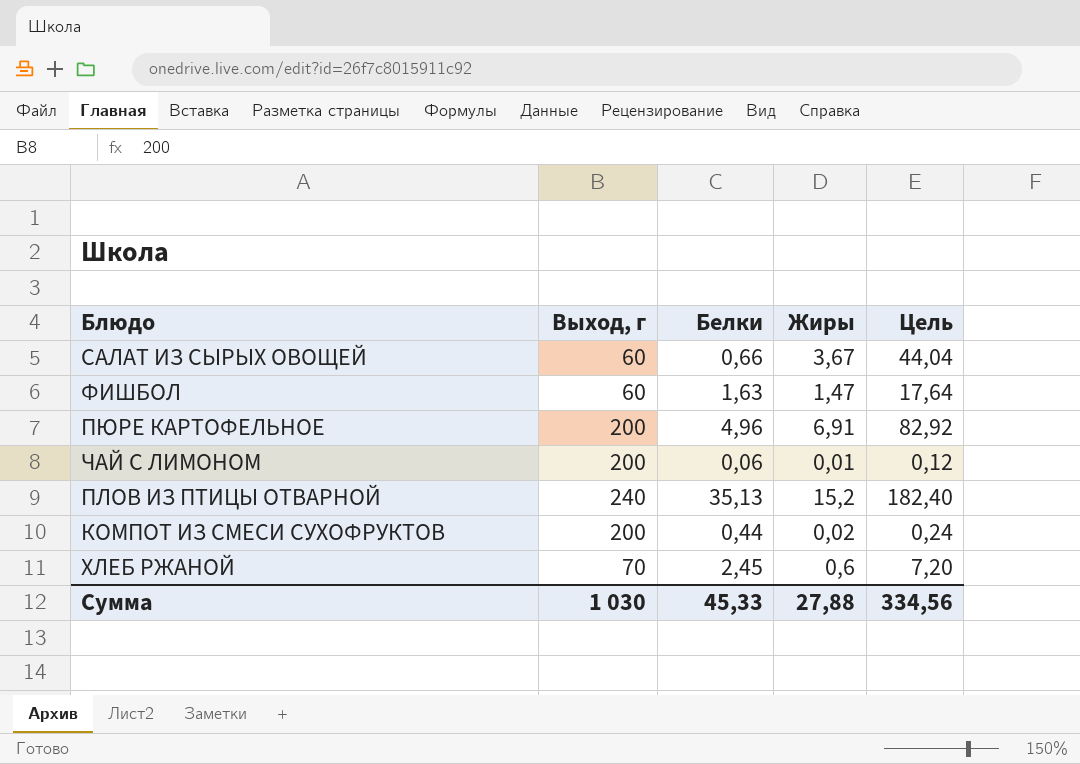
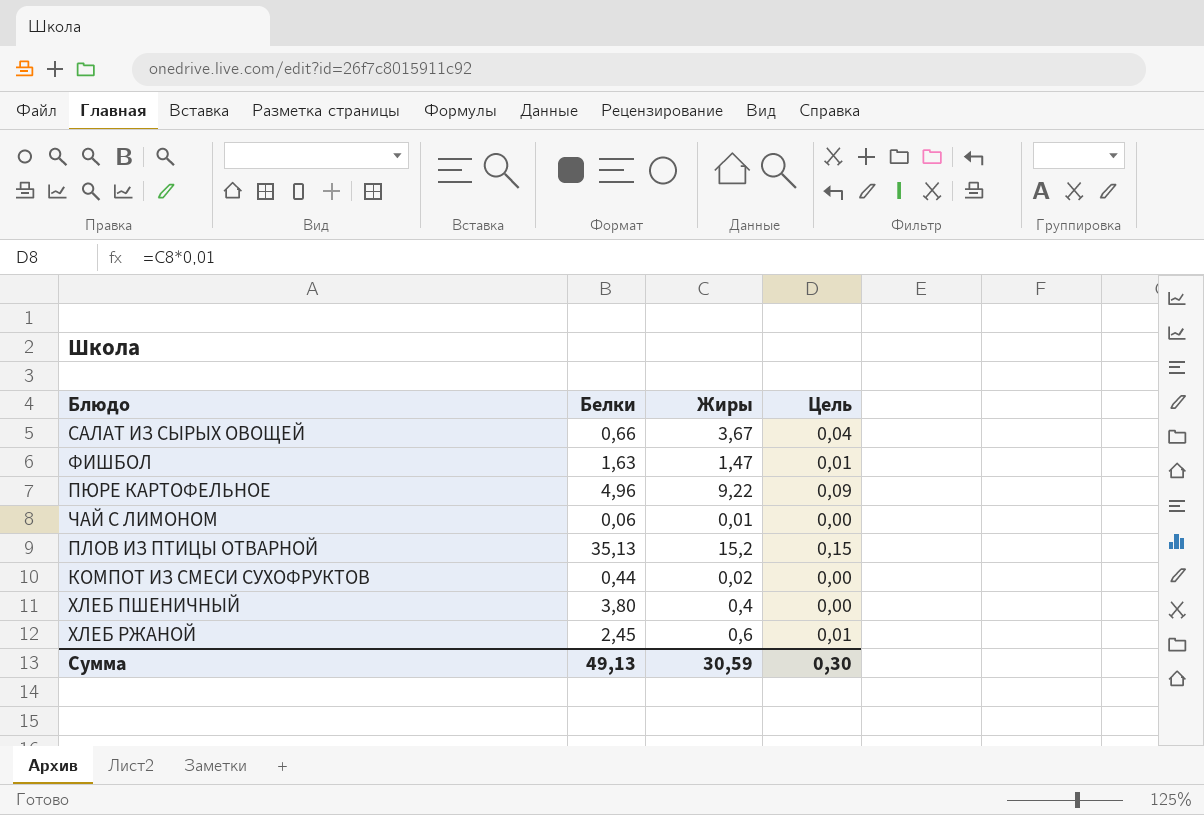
column Выход, г | position: 2 -> none
column Цель | formula: [Жиры] * 12 -> [Жиры] * 0,01
ПЮРЕ КАРТОФЕЛЬНОЕ | Жиры: 6,91 -> 9,22
row ХЛЕБ ПШЕНИЧНЫЙ: none -> 3,80 | 0,4 | 0,00
Сумма | Белки: 45,33 -> 49,13
Сумма | Жиры: 27,88 -> 30,59
Сумма | Цель: 334,56 -> 0,30

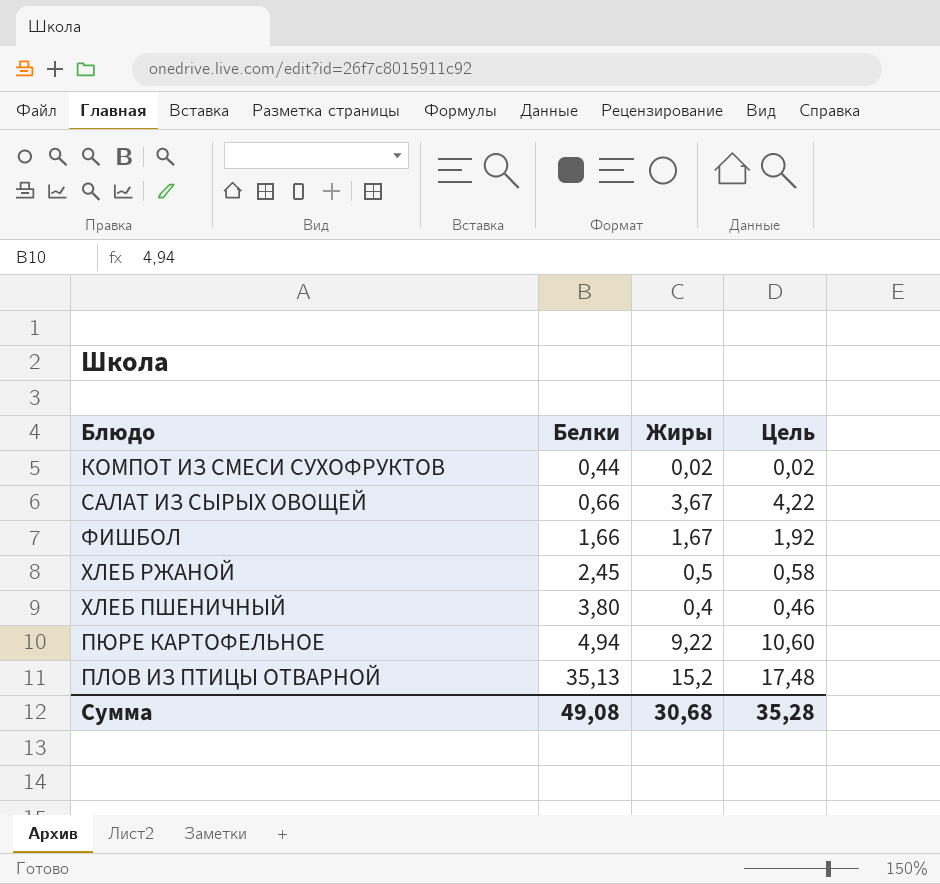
row order: none -> Белки ascending
column Цель | formula: [Жиры] * 0,01 -> [Жиры] * 1,15
row ЧАЙ С ЛИМОНОМ: 0,06 | 0,01 | 0,00 -> none
ФИШБОЛ | Белки: 1,63 -> 1,66
ФИШБОЛ | Жиры: 1,47 -> 1,67
ХЛЕБ РЖАНОЙ | Жиры: 0,6 -> 0,5
ПЮРЕ КАРТОФЕЛЬНОЕ | Белки: 4,96 -> 4,94
Сумма | Белки: 49,13 -> 49,08
Сумма | Жиры: 30,59 -> 30,68
Сумма | Цель: 0,30 -> 35,28

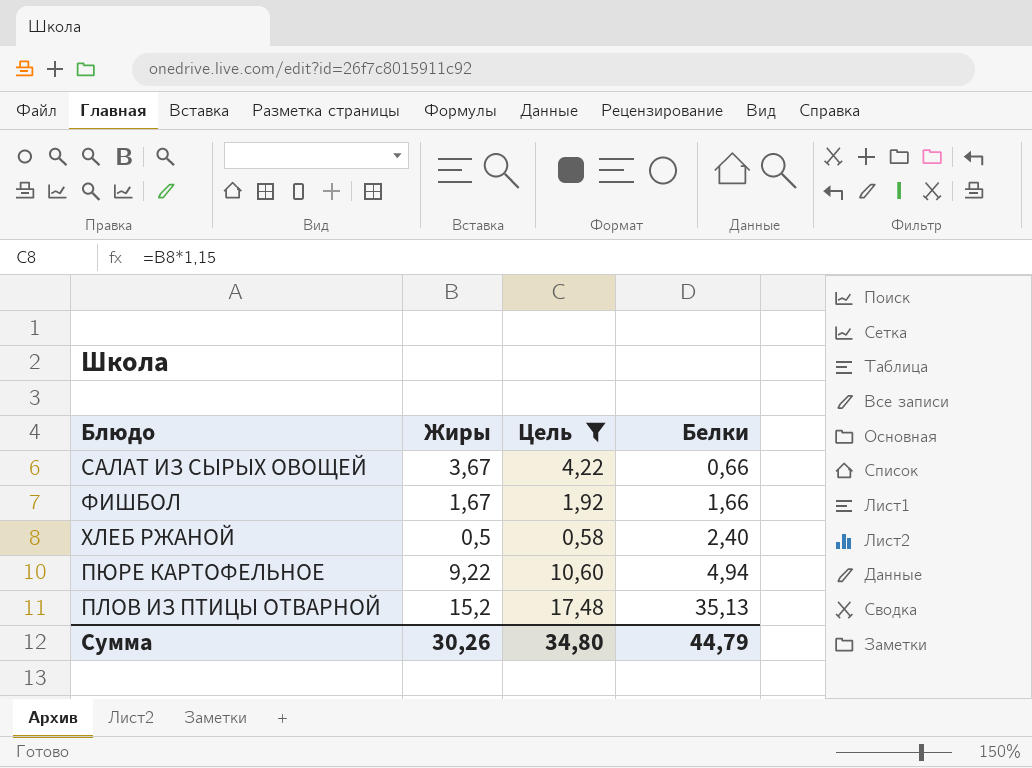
filter: none -> Цель >= 0,58
column Белки | position: 2 -> 4
ХЛЕБ РЖАНОЙ | Белки: 2,45 -> 2,40
Сумма | Жиры: 30,68 -> 30,26
Сумма | Цель: 35,28 -> 34,80
Сумма | Белки: 49,08 -> 44,79

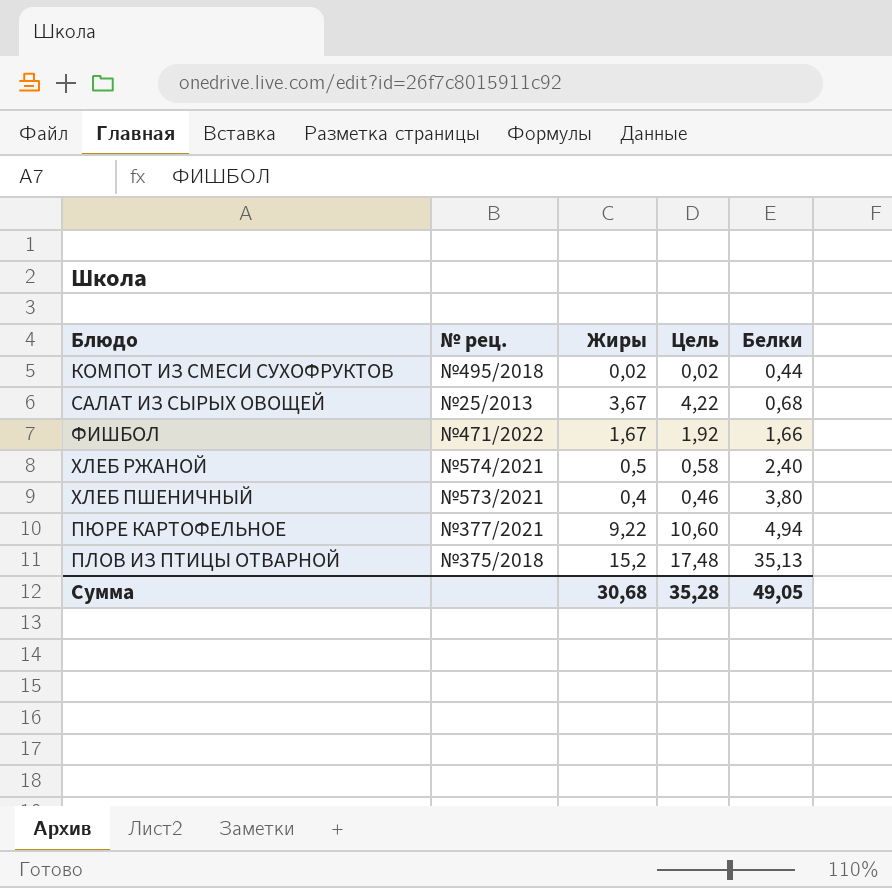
filter: Цель >= 0,58 -> none
column № рец. | position: none -> 2
САЛАТ ИЗ СЫРЫХ ОВОЩЕЙ | Белки: 0,66 -> 0,68
Сумма | Жиры: 30,26 -> 30,68
Сумма | Цель: 34,80 -> 35,28
Сумма | Белки: 44,79 -> 49,05

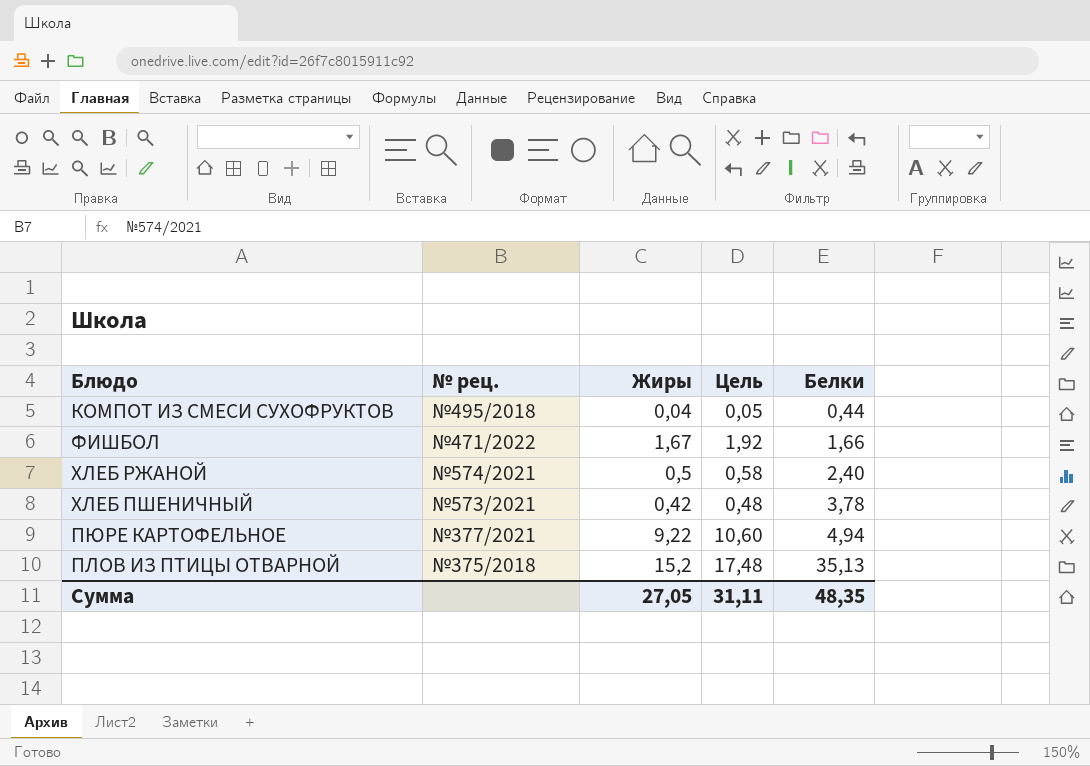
row САЛАТ ИЗ СЫРЫХ ОВОЩЕЙ: №25/2013 | 3,67 | 4,22 | 0,68 -> none
КОМПОТ ИЗ СМЕСИ СУХОФРУКТОВ | Жиры: 0,02 -> 0,04
КОМПОТ ИЗ СМЕСИ СУХОФРУКТОВ | Цель: 0,02 -> 0,05
ХЛЕБ ПШЕНИЧНЫЙ | Жиры: 0,4 -> 0,42
ХЛЕБ ПШЕНИЧНЫЙ | Цель: 0,46 -> 0,48
ХЛЕБ ПШЕНИЧНЫЙ | Белки: 3,80 -> 3,78
Сумма | Жиры: 30,68 -> 27,05
Сумма | Цель: 35,28 -> 31,11
Сумма | Белки: 49,05 -> 48,35

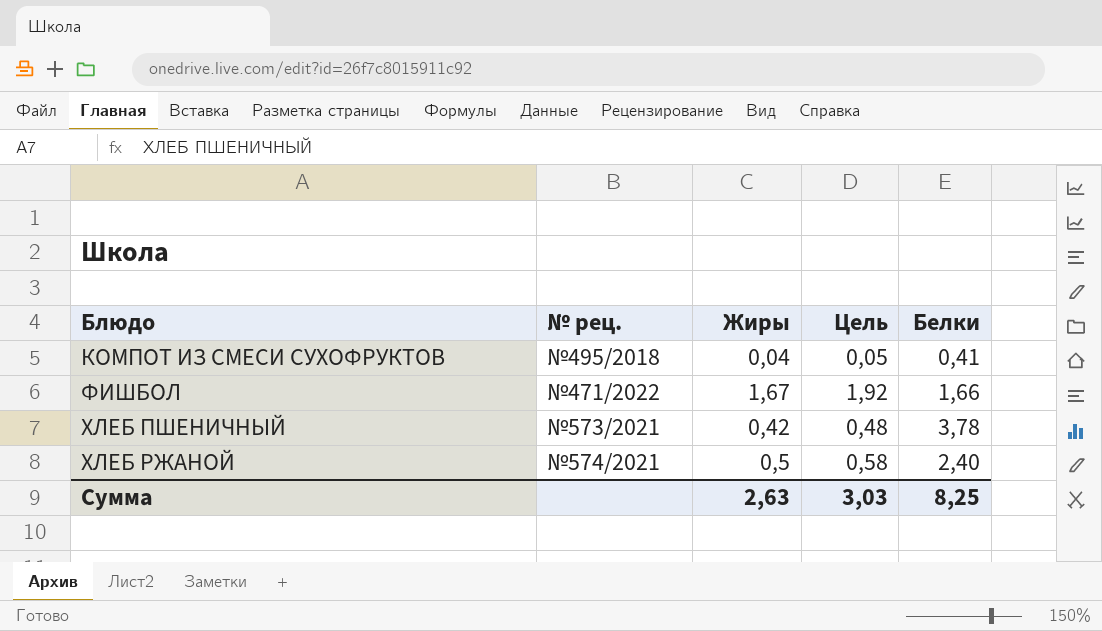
row order: Белки ascending -> Блюдо ascending
row ПЮРЕ КАРТОФЕЛЬНОЕ: №377/2021 | 9,22 | 10,60 | 4,94 -> none
row ПЛОВ ИЗ ПТИЦЫ ОТВАРНОЙ: №375/2018 | 15,2 | 17,48 | 35,13 -> none
КОМПОТ ИЗ СМЕСИ СУХОФРУКТОВ | Белки: 0,44 -> 0,41
Сумма | Жиры: 27,05 -> 2,63
Сумма | Цель: 31,11 -> 3,03
Сумма | Белки: 48,35 -> 8,25

